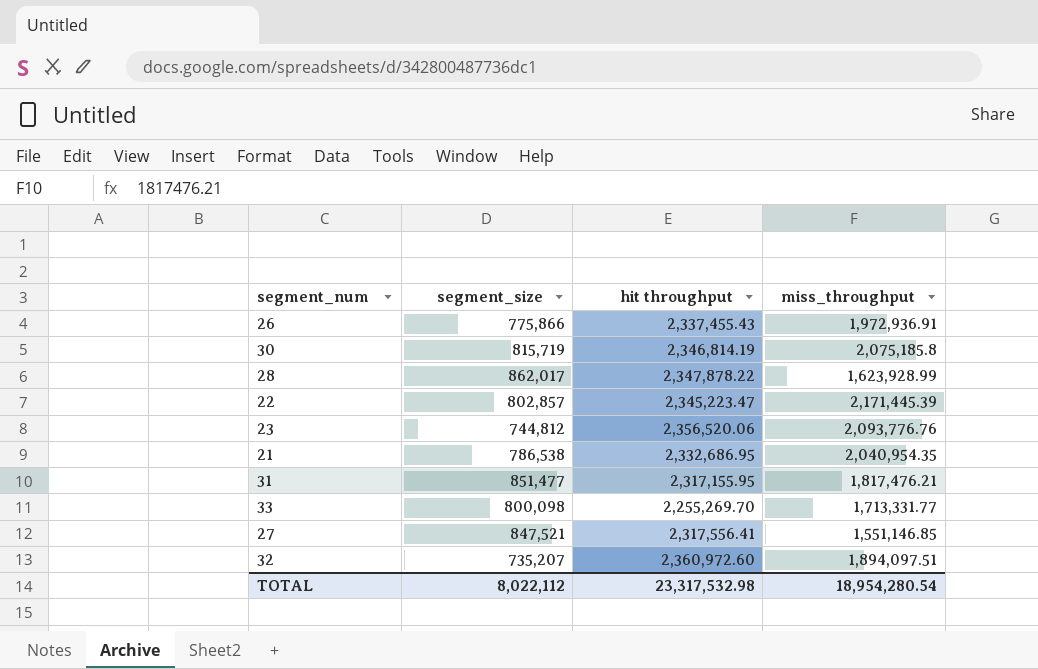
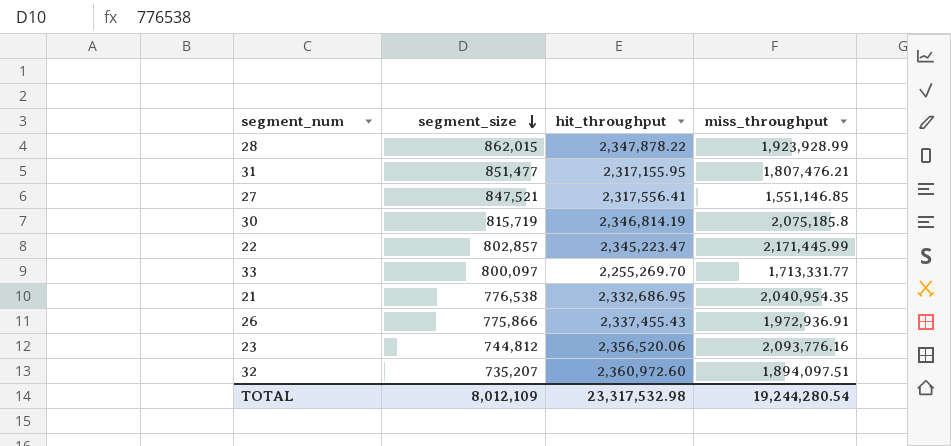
row order: none -> segment_size descending
column name: hit throughput -> hit_throughput
28 | segment_size: 862,017 -> 862,015
28 | miss_throughput: 1,623,928.99 -> 1,923,928.99
31 | miss_throughput: 1,817,476.21 -> 1,807,476.21
22 | miss_throughput: 2,171,445.39 -> 2,171,445.99
33 | segment_size: 800,098 -> 800,097
21 | segment_size: 786,538 -> 776,538
23 | miss_throughput: 2,093,776.76 -> 2,093,776.16
TOTAL | segment_size: 8,022,112 -> 8,012,109
TOTAL | miss_throughput: 18,954,280.54 -> 19,244,280.54

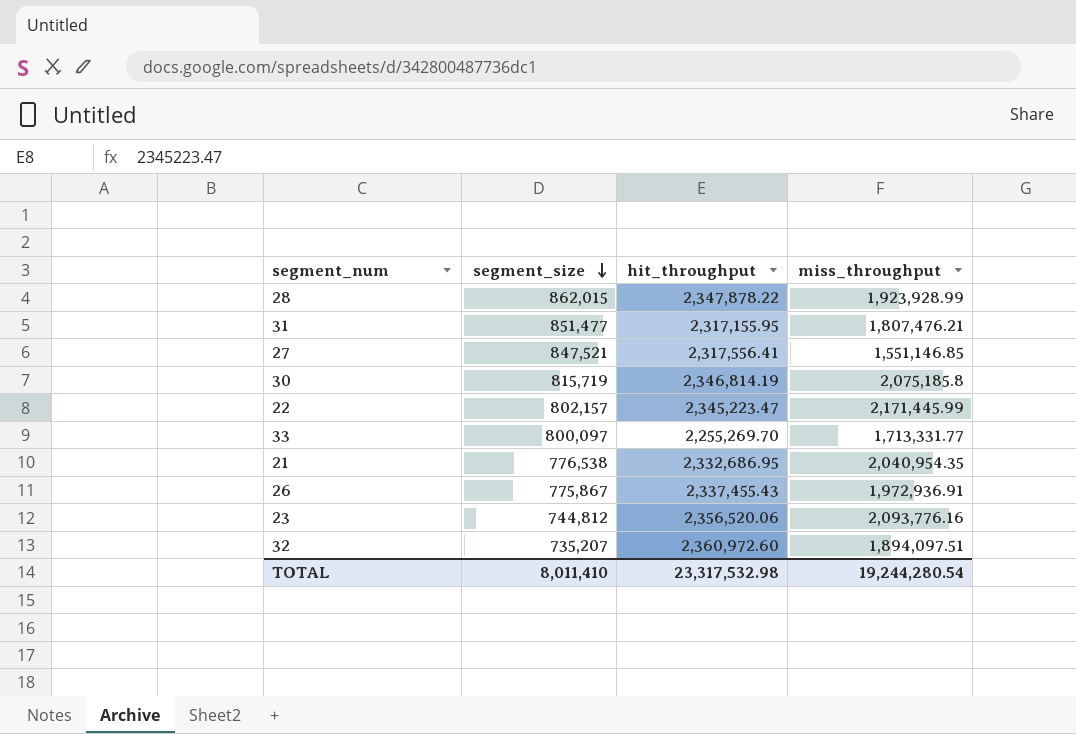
22 | segment_size: 802,857 -> 802,157
26 | segment_size: 775,866 -> 775,867
TOTAL | segment_size: 8,012,109 -> 8,011,410

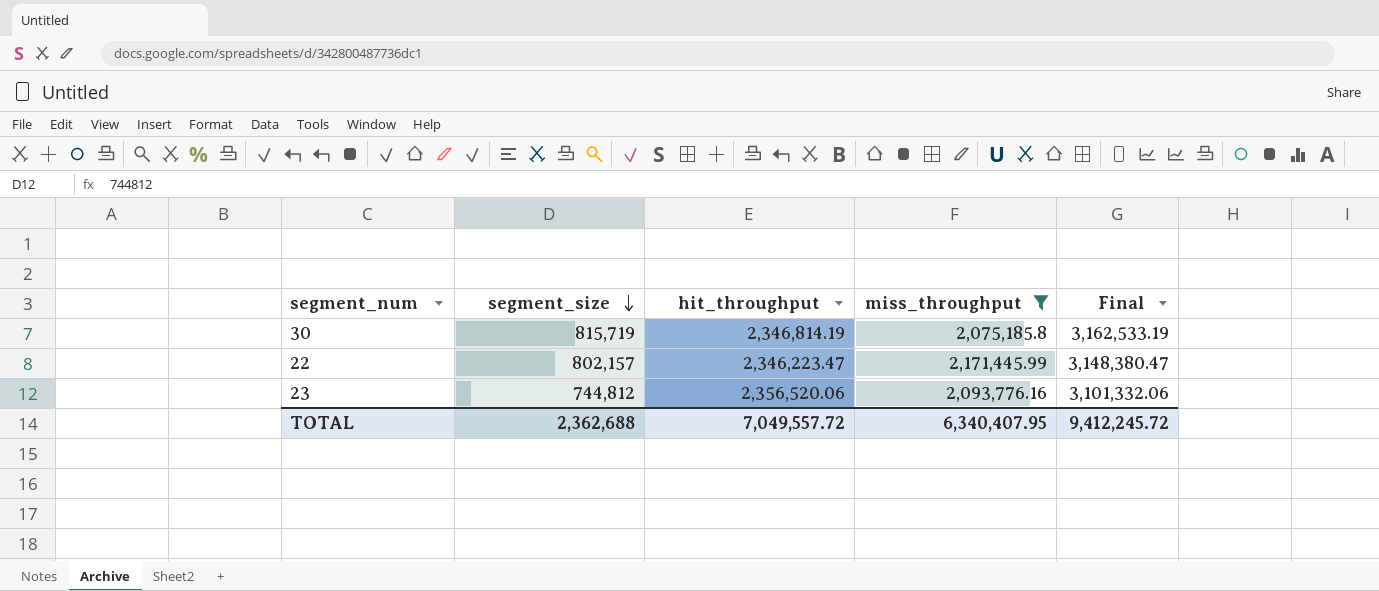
filter: none -> miss_throughput >= 2,075,185.8
column Final | formula: none -> [segment_size] + [hit_throughput]
22 | hit_throughput: 2,345,223.47 -> 2,346,223.47
TOTAL | segment_size: 8,011,410 -> 2,362,688
TOTAL | hit_throughput: 23,317,532.98 -> 7,049,557.72
TOTAL | miss_throughput: 19,244,280.54 -> 6,340,407.95

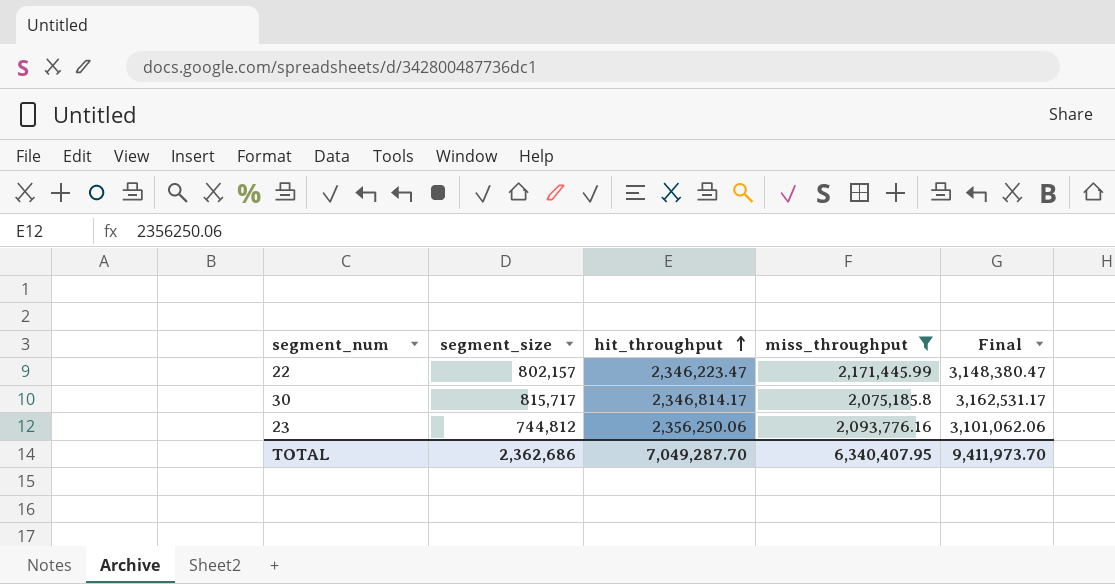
row order: segment_size descending -> hit_throughput ascending
30 | segment_size: 815,719 -> 815,717
30 | hit_throughput: 2,346,814.19 -> 2,346,814.17
30 | Final: 3,162,533.19 -> 3,162,531.17
23 | hit_throughput: 2,356,520.06 -> 2,356,250.06
23 | Final: 3,101,332.06 -> 3,101,062.06
TOTAL | segment_size: 2,362,688 -> 2,362,686
TOTAL | hit_throughput: 7,049,557.72 -> 7,049,287.70
TOTAL | Final: 9,412,245.72 -> 9,411,973.70

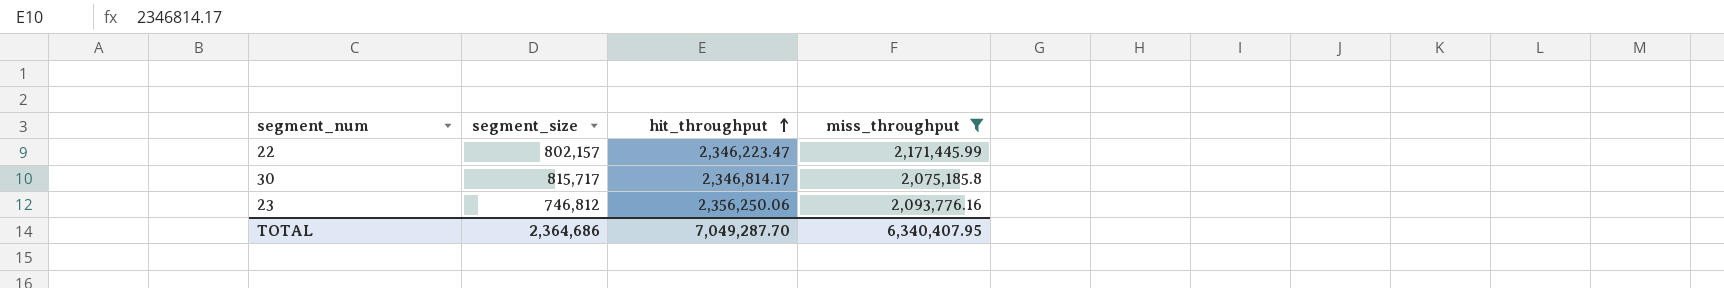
column Final | formula: [segment_size] + [hit_throughput] -> none
23 | segment_size: 744,812 -> 746,812
TOTAL | segment_size: 2,362,686 -> 2,364,686

